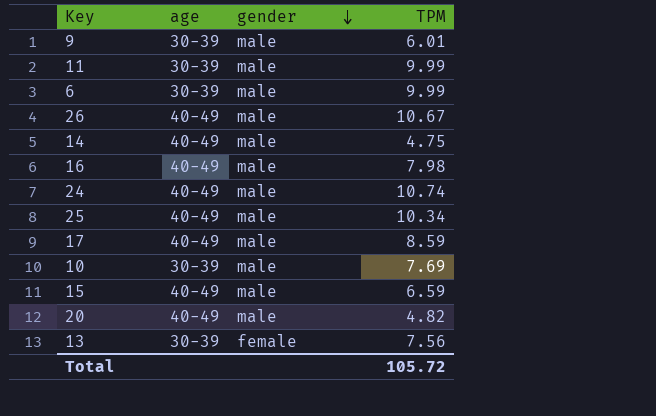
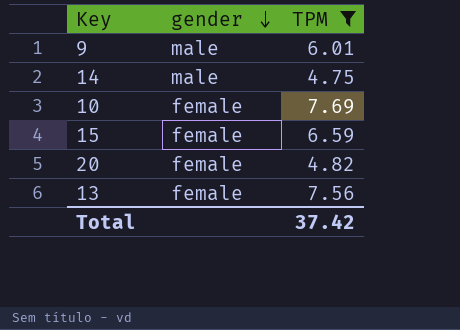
filter: none -> TPM <= 7.69
column age | position: 2 -> none
10 | gender: male -> female
15 | gender: male -> female
20 | gender: male -> female
Total | TPM: 105.72 -> 37.42

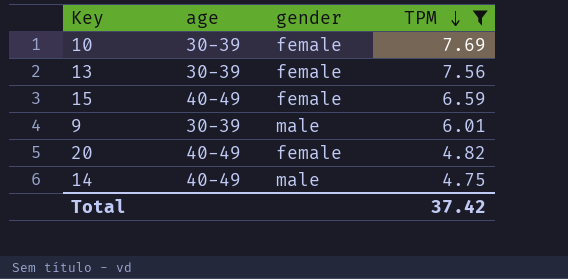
row order: gender descending -> TPM descending
column age | position: none -> 2

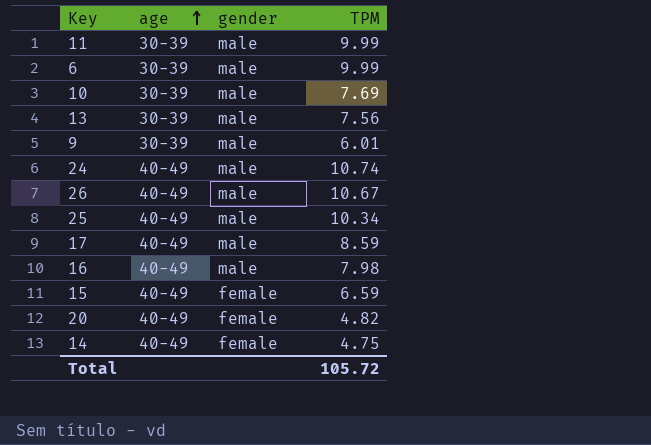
filter: TPM <= 7.69 -> none
row order: TPM descending -> age ascending
10 | gender: female -> male
13 | gender: female -> male
14 | gender: male -> female
Total | TPM: 37.42 -> 105.72

